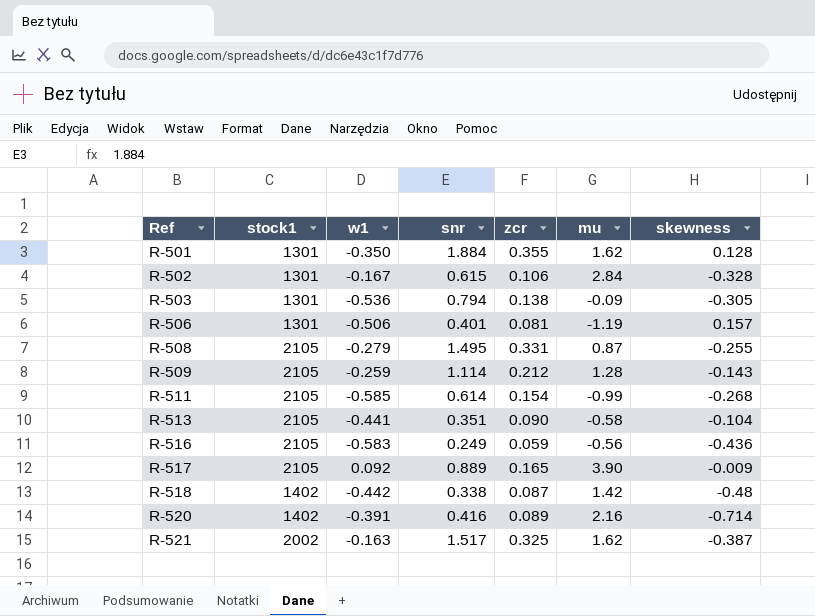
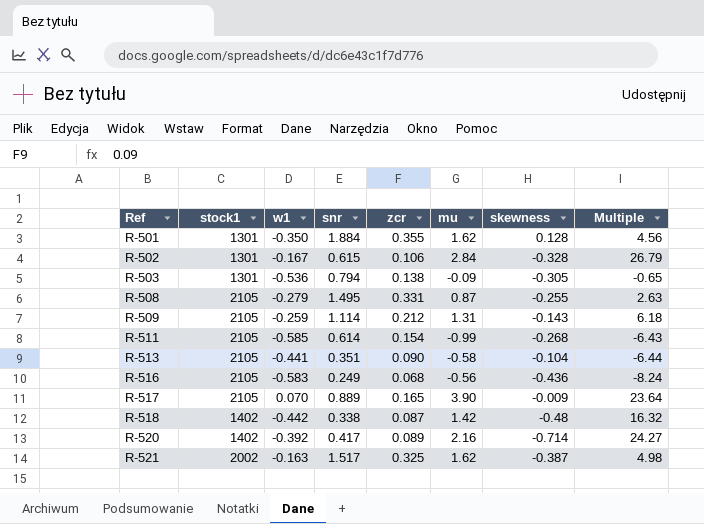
column Multiple | formula: none -> [mu] / [zcr]
row R-506: 1301 | -0.506 | 0.401 | 0.081 | -1.19 | 0.157 -> none
R-509 | mu: 1.28 -> 1.31
R-516 | zcr: 0.059 -> 0.068
R-517 | w1: 0.092 -> 0.070
R-520 | w1: -0.391 -> -0.392
R-520 | snr: 0.416 -> 0.417

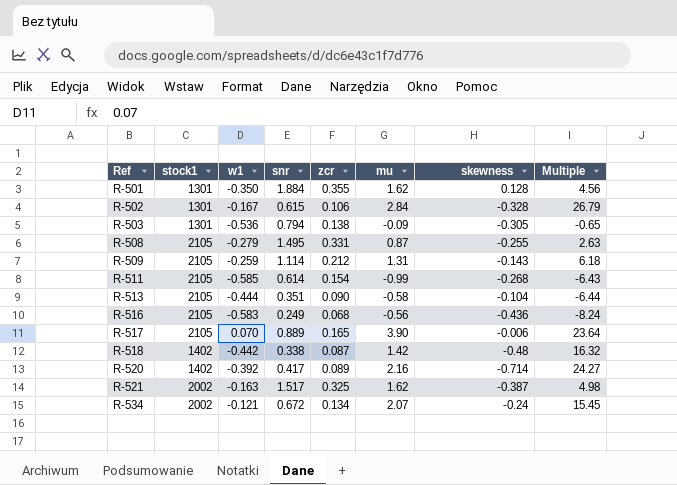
R-513 | w1: -0.441 -> -0.444
R-517 | skewness: -0.009 -> -0.006
row R-534: none -> 2002 | -0.121 | 0.672 | 0.134 | 2.07 | -0.24 | 15.45

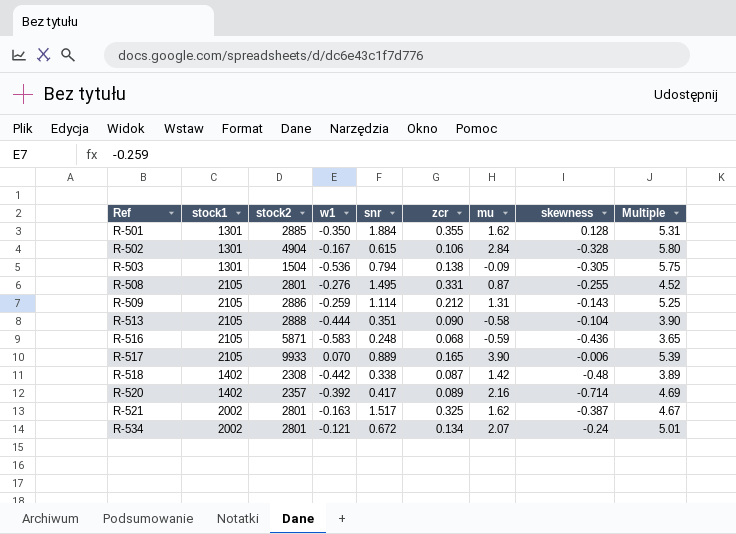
column stock2 | position: none -> 3
column Multiple | formula: [mu] / [zcr] -> [snr] / [zcr]
row R-511: 2105 | -0.585 | 0.614 | 0.154 | -0.99 | -0.268 | -6.43 -> none
R-508 | w1: -0.279 -> -0.276
R-516 | snr: 0.249 -> 0.248
R-516 | mu: -0.56 -> -0.59

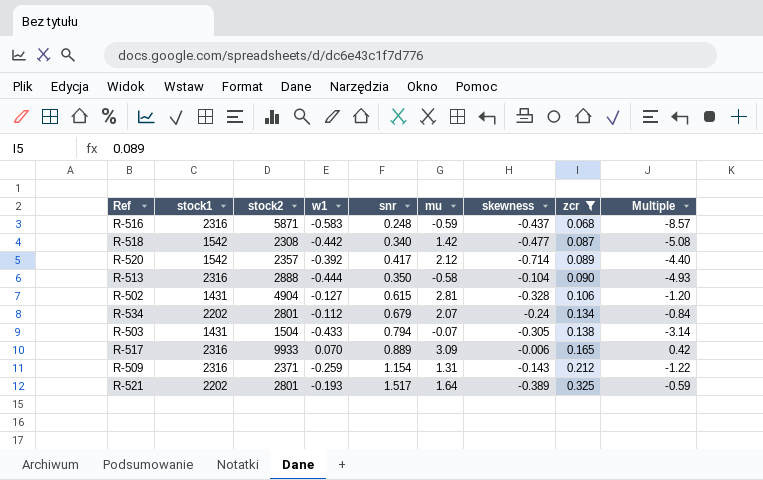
filter: none -> zcr <= 0.325
row order: Ref ascending -> zcr ascending
column zcr | position: 6 -> 8
column Multiple | formula: [snr] / [zcr] -> [w1] / [zcr]
R-516 | stock1: 2105 -> 2316
R-516 | skewness: -0.436 -> -0.437
R-518 | stock1: 1402 -> 1542
R-518 | snr: 0.338 -> 0.340
R-518 | skewness: -0.48 -> -0.477
R-520 | stock1: 1402 -> 1542
R-520 | mu: 2.16 -> 2.12
R-513 | stock1: 2105 -> 2316
R-513 | snr: 0.351 -> 0.350
R-502 | stock1: 1301 -> 1431
R-502 | w1: -0.167 -> -0.127
R-502 | mu: 2.84 -> 2.81
R-534 | stock1: 2002 -> 2202
R-534 | w1: -0.121 -> -0.112
R-534 | snr: 0.672 -> 0.679
R-503 | stock1: 1301 -> 1431
R-503 | w1: -0.536 -> -0.433
R-503 | mu: -0.09 -> -0.07
R-517 | stock1: 2105 -> 2316
R-517 | mu: 3.90 -> 3.09
R-509 | stock1: 2105 -> 2316
R-509 | stock2: 2886 -> 2371
R-509 | snr: 1.114 -> 1.154
R-521 | stock1: 2002 -> 2202
R-521 | w1: -0.163 -> -0.193
R-521 | mu: 1.62 -> 1.64
R-521 | skewness: -0.387 -> -0.389

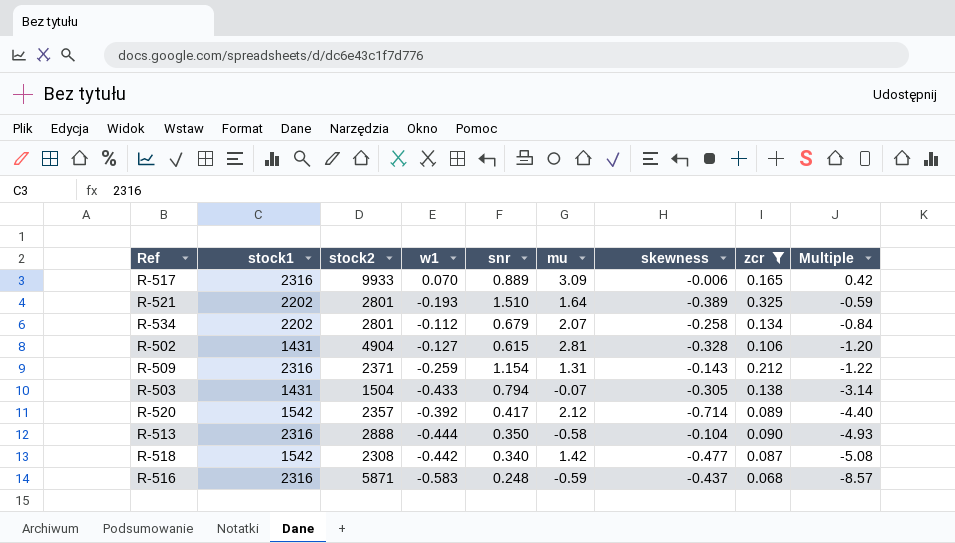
row order: zcr ascending -> Multiple descending
R-521 | snr: 1.517 -> 1.510
R-534 | skewness: -0.24 -> -0.258

